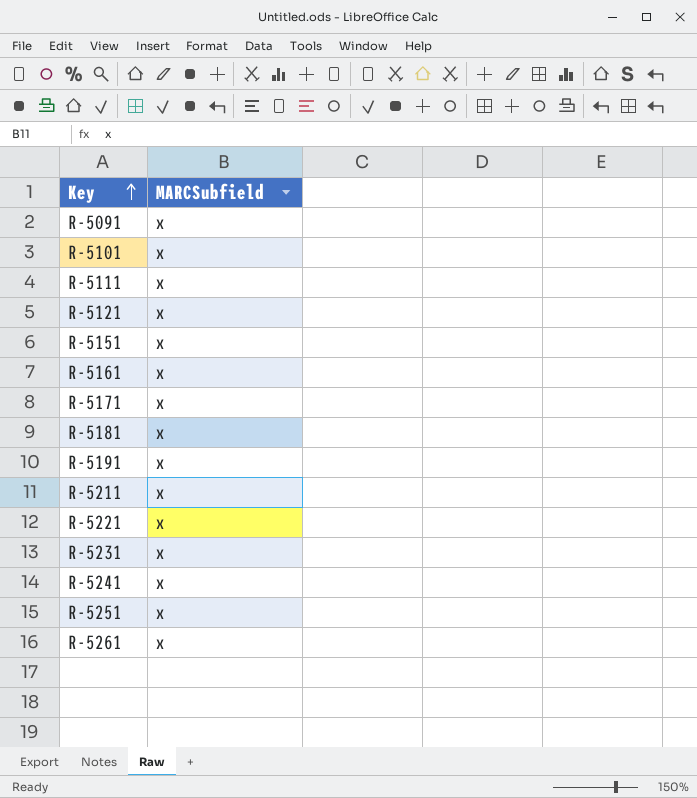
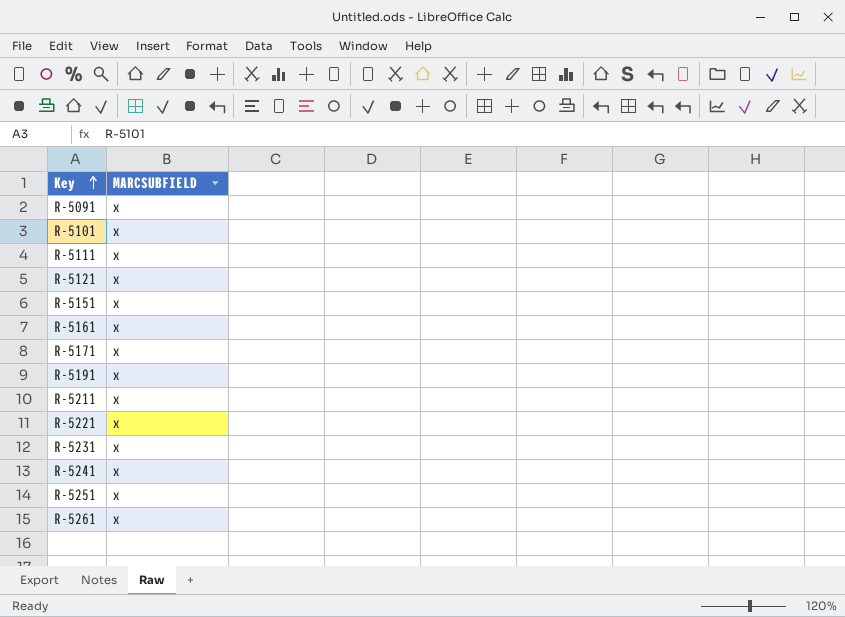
column name: MARCSubfield -> MARCSUBFIELD
row R-5181: x -> none

